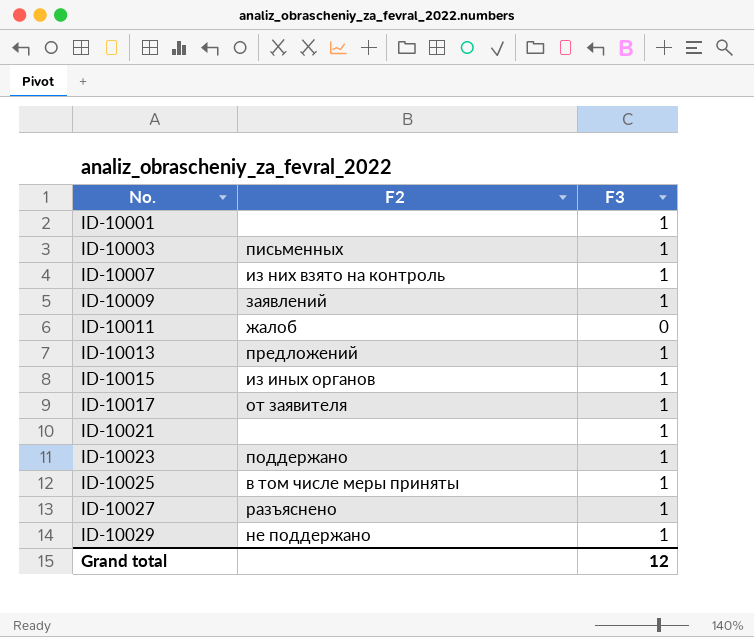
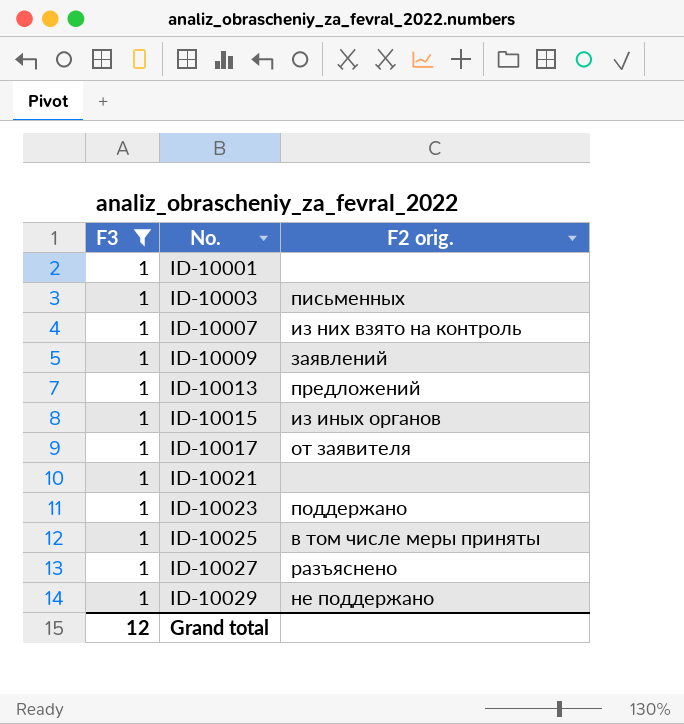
filter: none -> F3 = 1
column F3 | position: 3 -> 1
column name: F2 -> F2 orig.

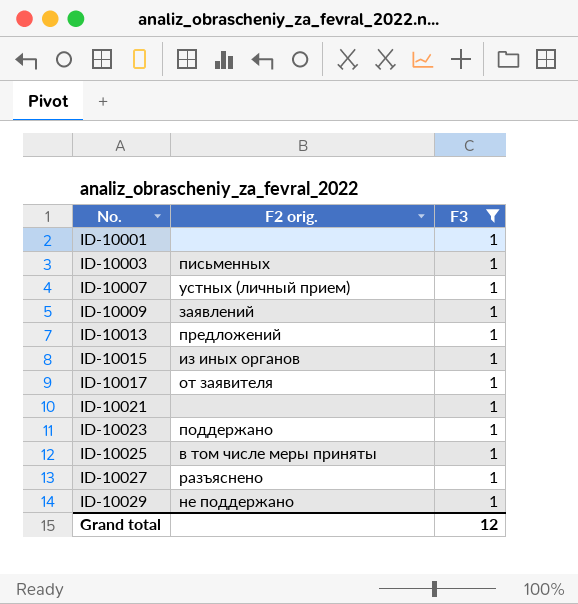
column F3 | position: 1 -> 3
ID-10007 | F2 orig.: из них взято на контроль -> устных (личный прием)

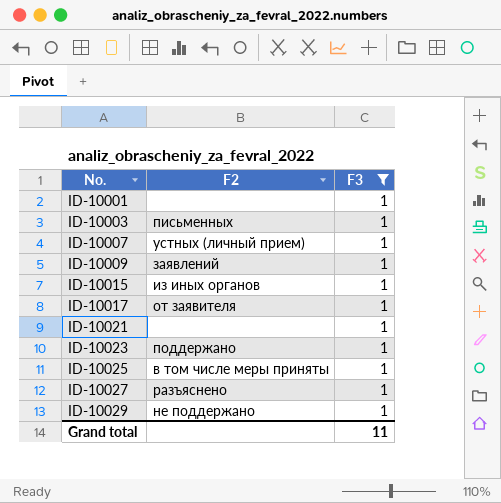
column name: F2 orig. -> F2
row ID-10013: предложений | 1 -> none
Grand total | F3: 12 -> 11

